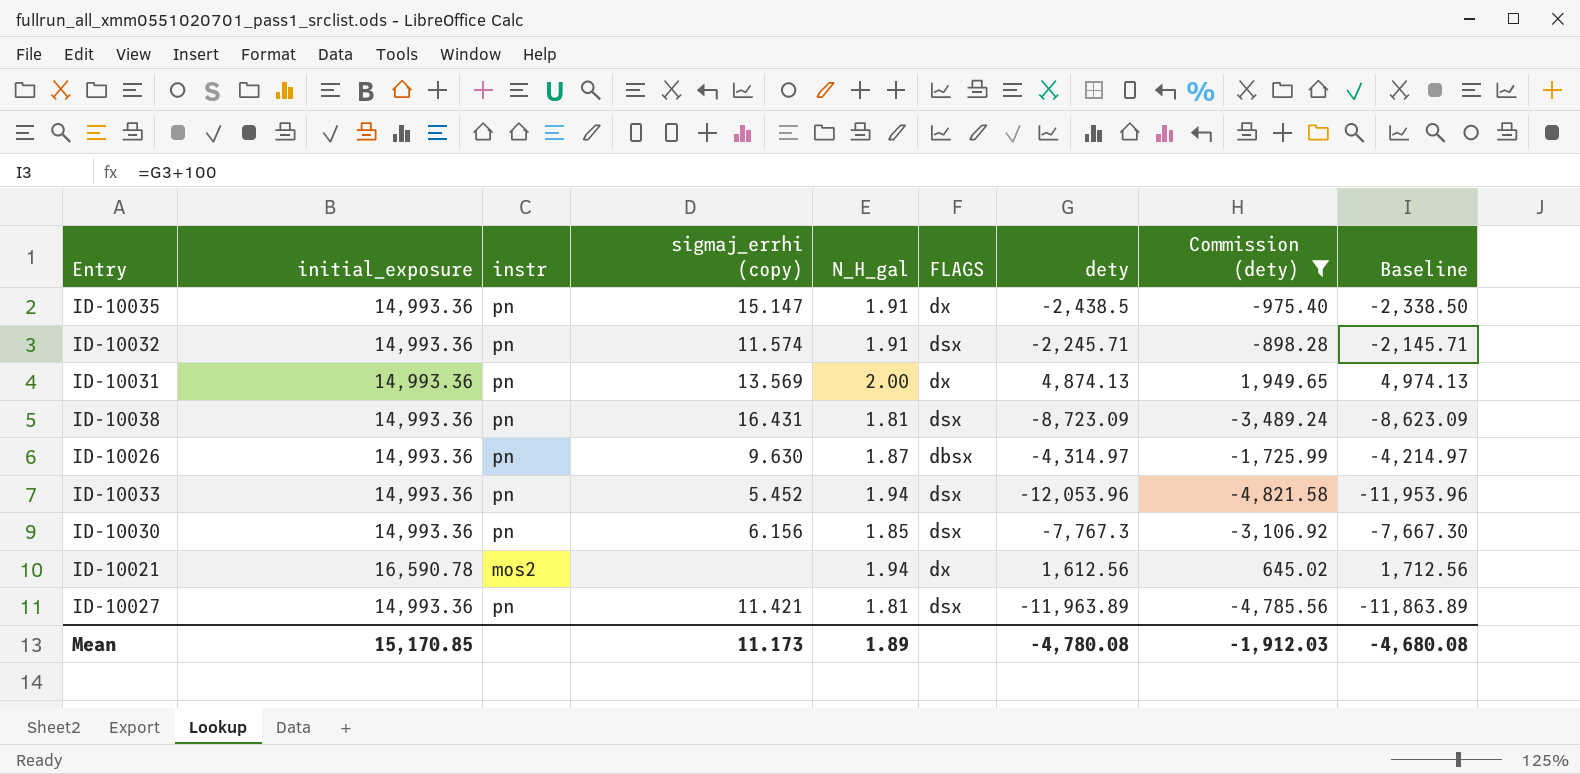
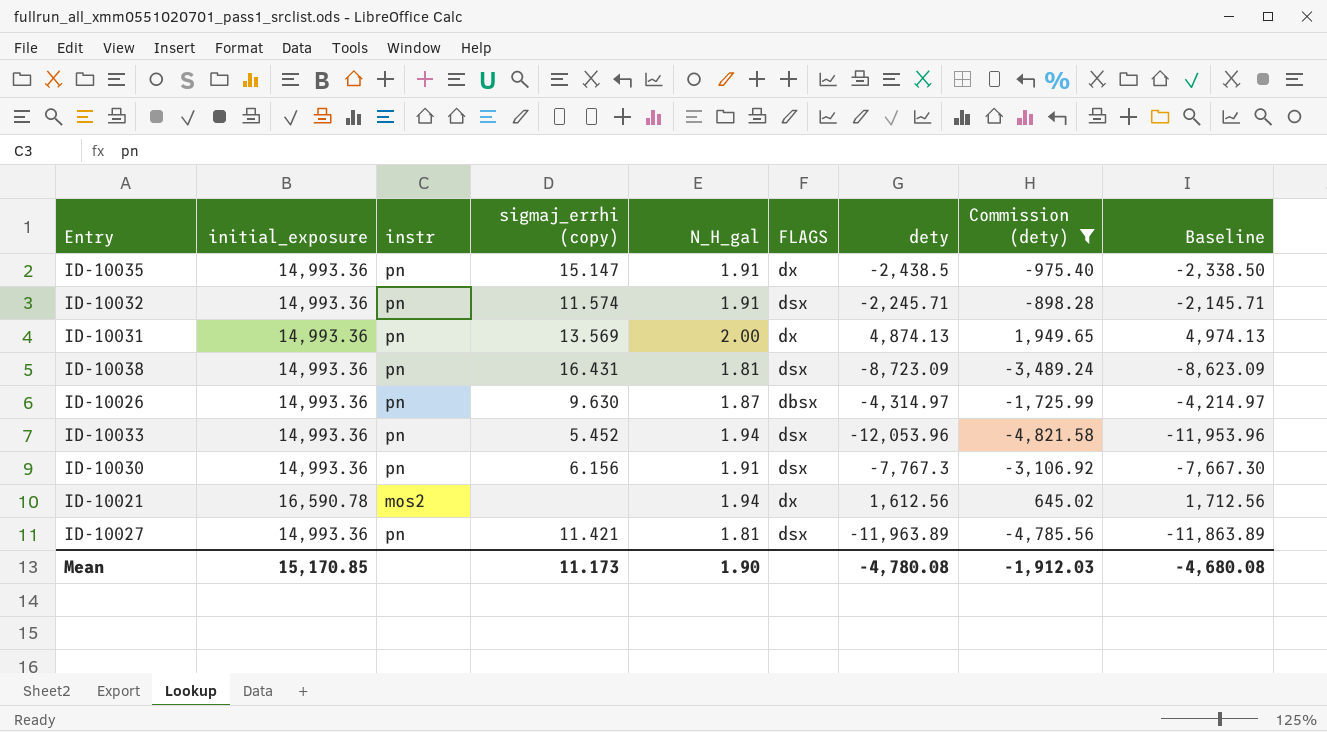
ID-10030 | N_H_gal: 1.85 -> 1.91
Mean | N_H_gal: 1.89 -> 1.90

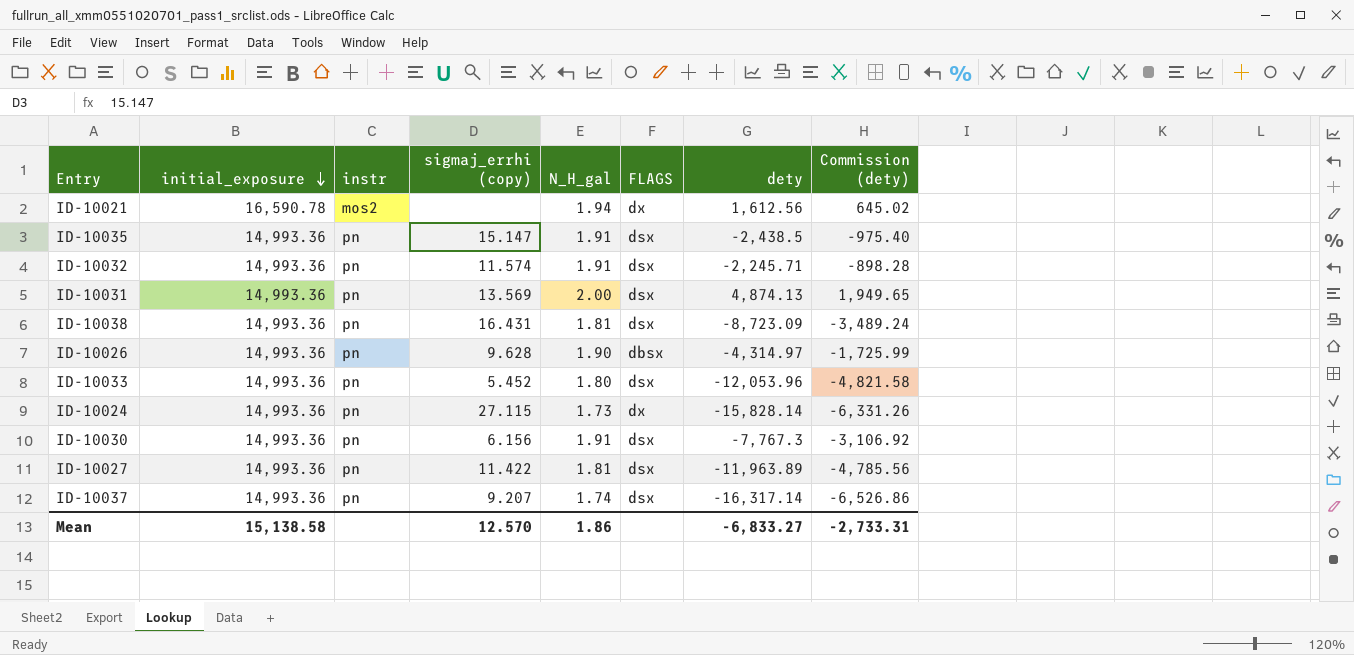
filter: Commission (dety) >= -4,821.58 -> none
row order: none -> initial_exposure descending
column Baseline | formula: [dety] + 100 -> none
ID-10035 | FLAGS: dx -> dsx
ID-10031 | FLAGS: dx -> dsx
ID-10026 | sigmaj_errhi (copy): 9.630 -> 9.628
ID-10026 | N_H_gal: 1.87 -> 1.90
ID-10033 | N_H_gal: 1.94 -> 1.80
ID-10027 | sigmaj_errhi (copy): 11.421 -> 11.422
Mean | initial_exposure: 15,170.85 -> 15,138.58
Mean | sigmaj_errhi (copy): 11.173 -> 12.570
Mean | N_H_gal: 1.90 -> 1.86
Mean | dety: -4,780.08 -> -6,833.27
Mean | Commission (dety): -1,912.03 -> -2,733.31

